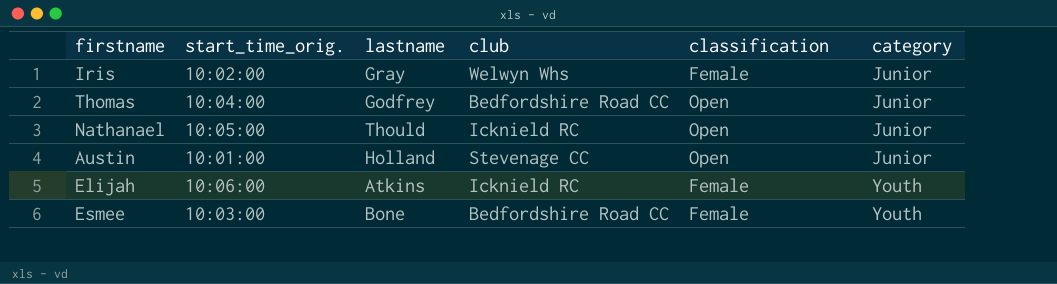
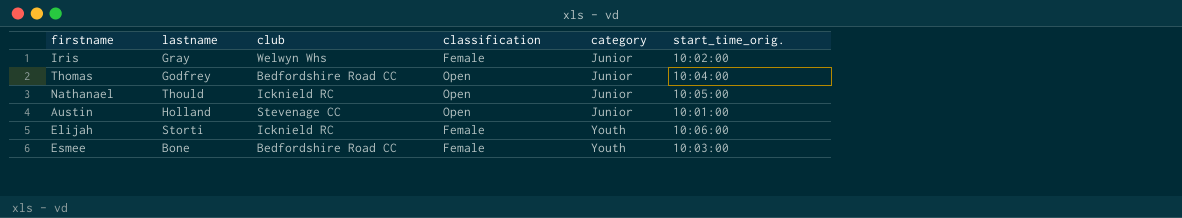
column start_time_orig. | position: 2 -> 6
Elijah | lastname: Atkins -> Storti

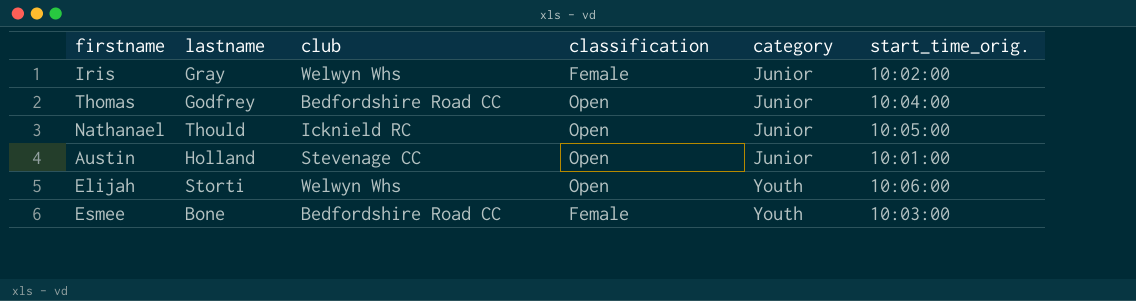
Elijah | club: Icknield RC -> Welwyn Whs
Elijah | classification: Female -> Open

